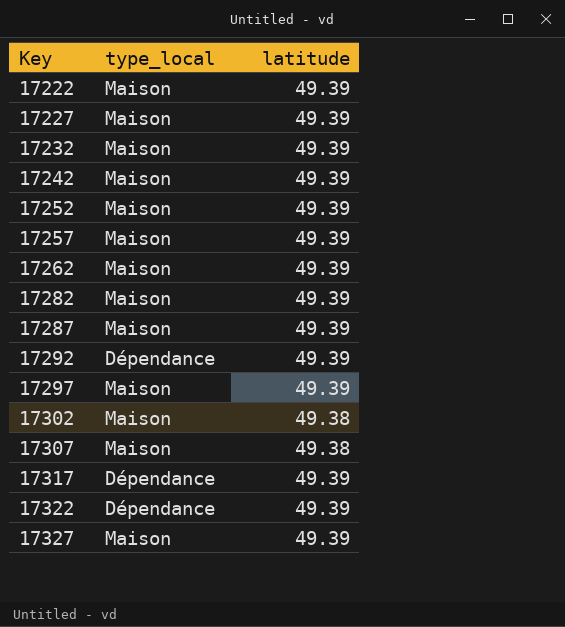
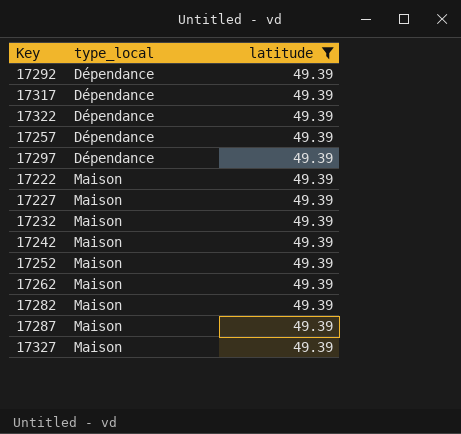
filter: none -> latitude = 49.39
row order: Key ascending -> type_local ascending
17257 | type_local: Maison -> Dépendance
17297 | type_local: Maison -> Dépendance

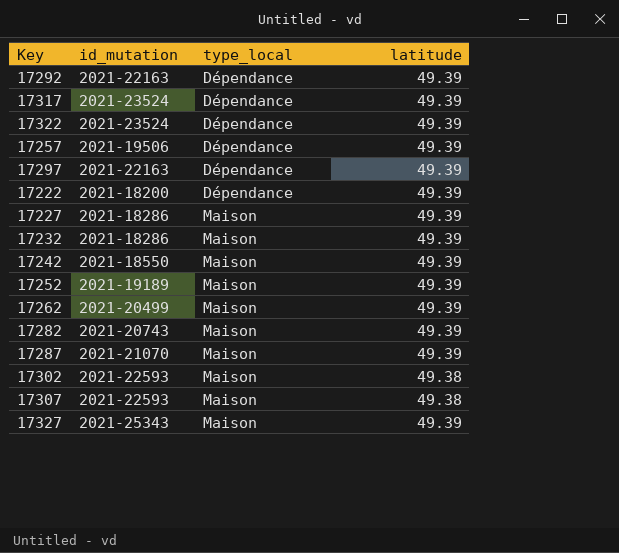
filter: latitude = 49.39 -> none
column id_mutation | position: none -> 2
17222 | type_local: Maison -> Dépendance

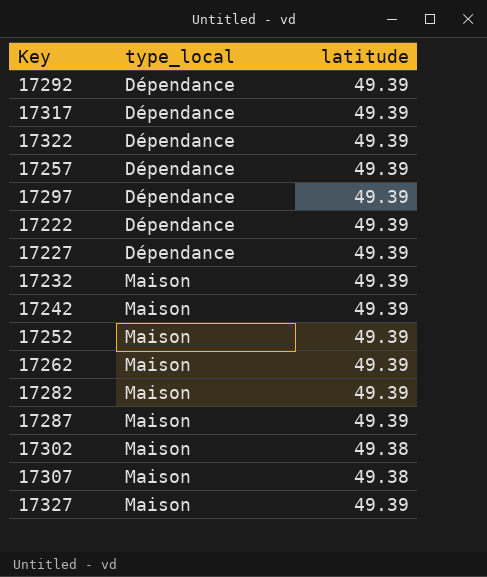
column id_mutation | position: 2 -> none
17227 | type_local: Maison -> Dépendance

